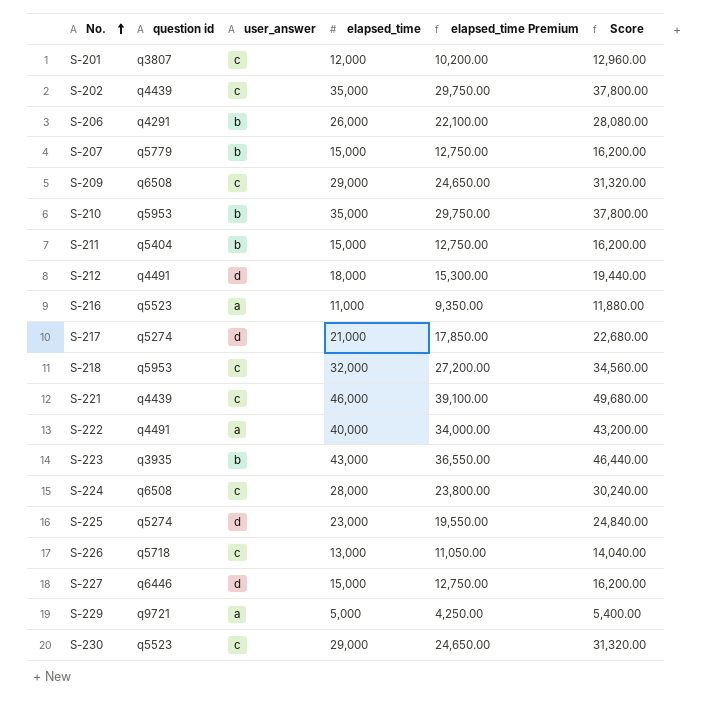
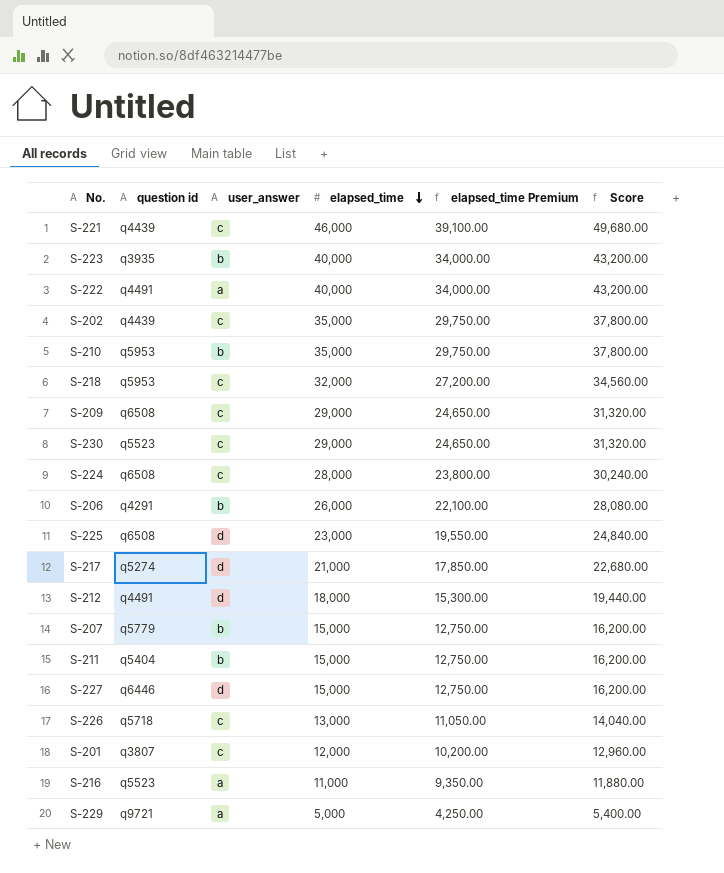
row order: No. ascending -> elapsed_time descending
S-223 | elapsed_time: 43,000 -> 40,000
S-223 | elapsed_time Premium: 36,550.00 -> 34,000.00
S-223 | Score: 46,440.00 -> 43,200.00
S-225 | question id: q5274 -> q6508

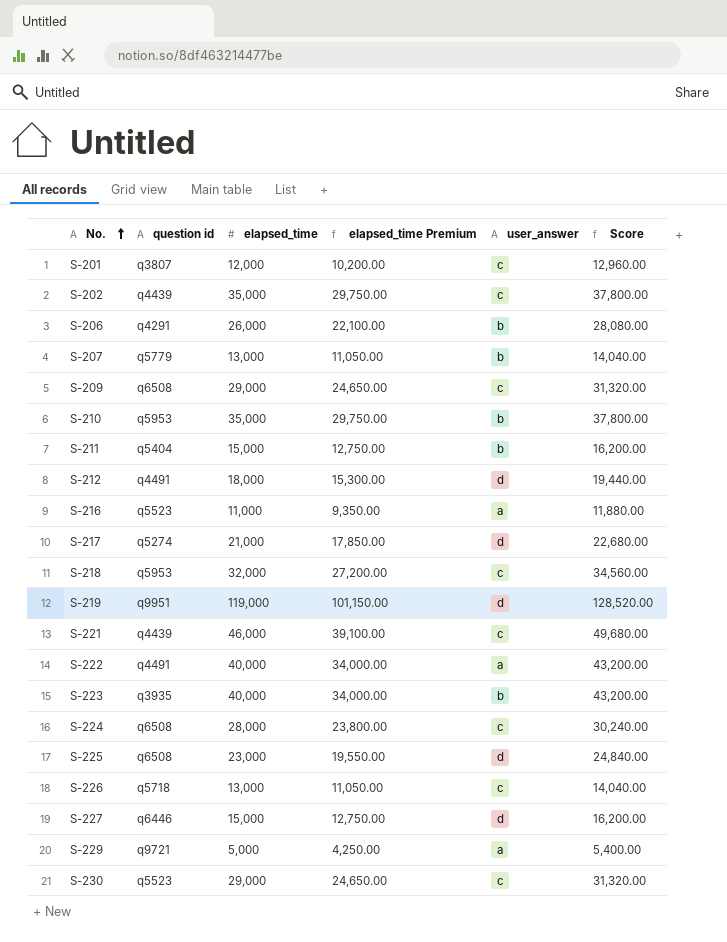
row order: elapsed_time descending -> No. ascending
column user_answer | position: 3 -> 5
S-207 | elapsed_time: 15,000 -> 13,000
S-207 | elapsed_time Premium: 12,750.00 -> 11,050.00
S-207 | Score: 16,200.00 -> 14,040.00
row S-219: none -> q9951 | 119,000 | 101,150.00 | d | 128,520.00

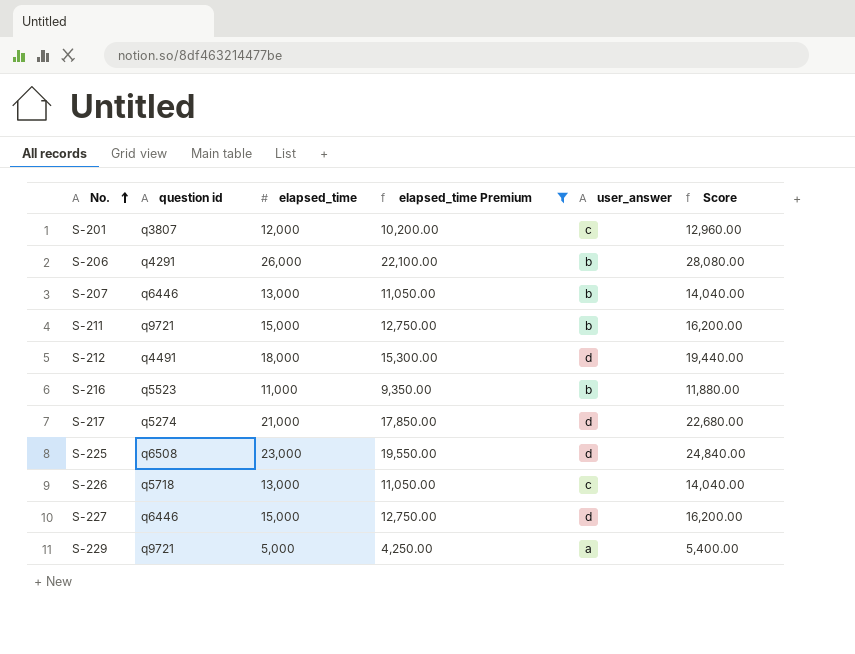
filter: none -> elapsed_time Premium <= 22,100.00
S-207 | question id: q5779 -> q6446
S-211 | question id: q5404 -> q9721
S-216 | user_answer: a -> b

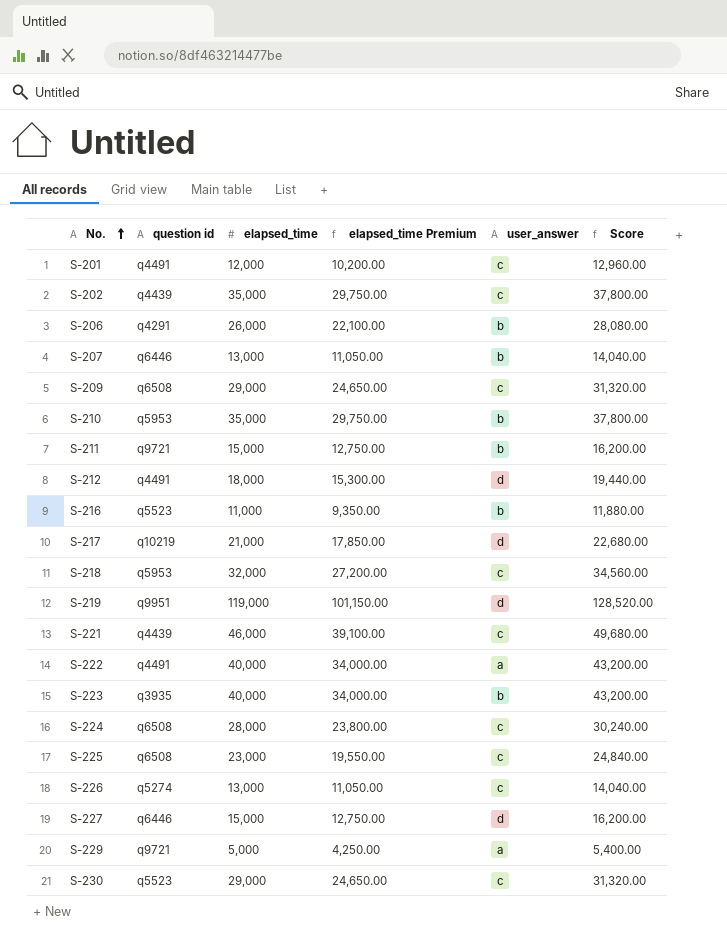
filter: elapsed_time Premium <= 22,100.00 -> none
S-201 | question id: q3807 -> q4491
S-217 | question id: q5274 -> q10219
S-225 | user_answer: d -> c
S-226 | question id: q5718 -> q5274

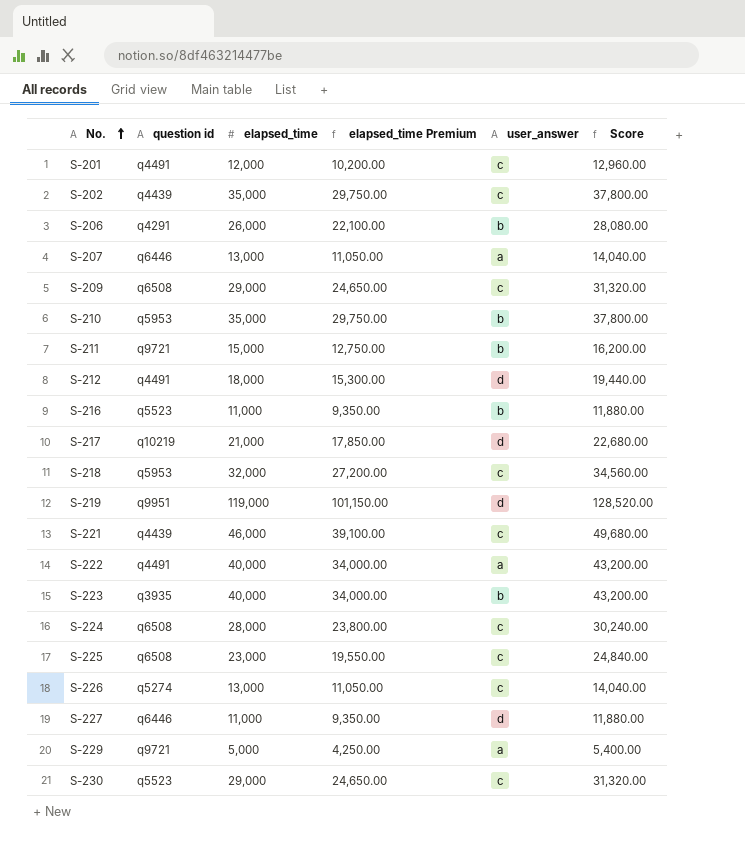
S-207 | user_answer: b -> a
S-227 | elapsed_time: 15,000 -> 11,000
S-227 | elapsed_time Premium: 12,750.00 -> 9,350.00
S-227 | Score: 16,200.00 -> 11,880.00

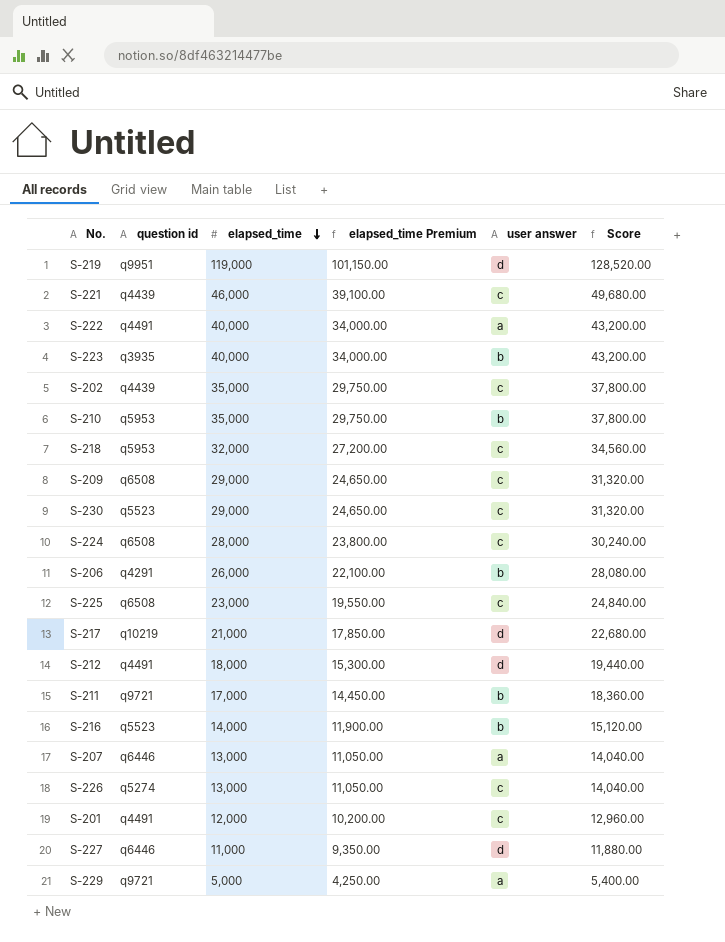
row order: No. ascending -> elapsed_time descending
column name: user_answer -> user answer
S-211 | elapsed_time: 15,000 -> 17,000
S-211 | elapsed_time Premium: 12,750.00 -> 14,450.00
S-211 | Score: 16,200.00 -> 18,360.00
S-216 | elapsed_time: 11,000 -> 14,000
S-216 | elapsed_time Premium: 9,350.00 -> 11,900.00
S-216 | Score: 11,880.00 -> 15,120.00

